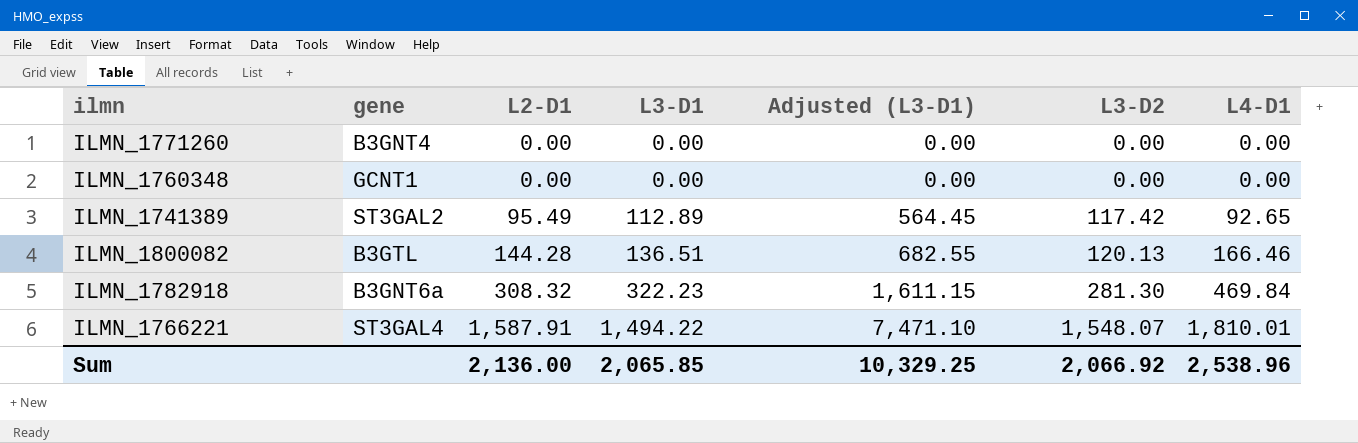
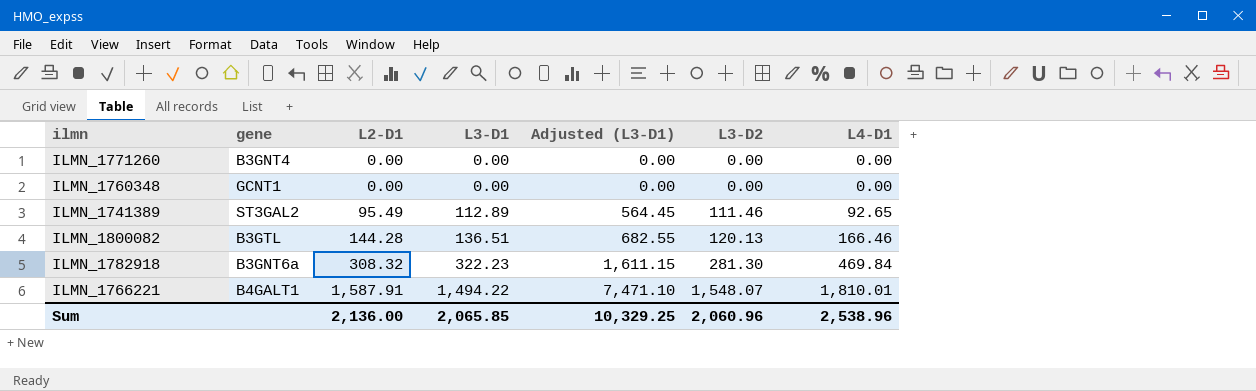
ILMN_1741389 | L3-D2: 117.42 -> 111.46
ILMN_1766221 | gene: ST3GAL4 -> B4GALT1
Sum | L3-D2: 2,066.92 -> 2,060.96

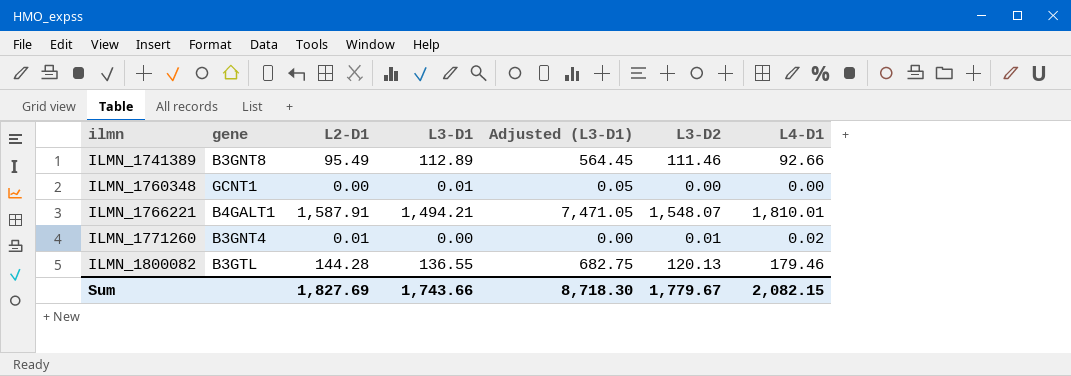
row order: L2-D1 ascending -> ilmn ascending
row ILMN_1782918: B3GNT6a | 308.32 | 322.23 | 1,611.15 | 281.30 | 469.84 -> none
ILMN_1741389 | gene: ST3GAL2 -> B3GNT8
ILMN_1741389 | L4-D1: 92.65 -> 92.66
ILMN_1760348 | L3-D1: 0.00 -> 0.01
ILMN_1760348 | Adjusted (L3-D1): 0.00 -> 0.05
ILMN_1766221 | L3-D1: 1,494.22 -> 1,494.21
ILMN_1766221 | Adjusted (L3-D1): 7,471.10 -> 7,471.05
ILMN_1771260 | L2-D1: 0.00 -> 0.01
ILMN_1771260 | L3-D2: 0.00 -> 0.01
ILMN_1771260 | L4-D1: 0.00 -> 0.02
ILMN_1800082 | L3-D1: 136.51 -> 136.55
ILMN_1800082 | Adjusted (L3-D1): 682.55 -> 682.75
ILMN_1800082 | L4-D1: 166.46 -> 179.46
Sum | L2-D1: 2,136.00 -> 1,827.69
Sum | L3-D1: 2,065.85 -> 1,743.66
Sum | Adjusted (L3-D1): 10,329.25 -> 8,718.30
Sum | L3-D2: 2,060.96 -> 1,779.67
Sum | L4-D1: 2,538.96 -> 2,082.15

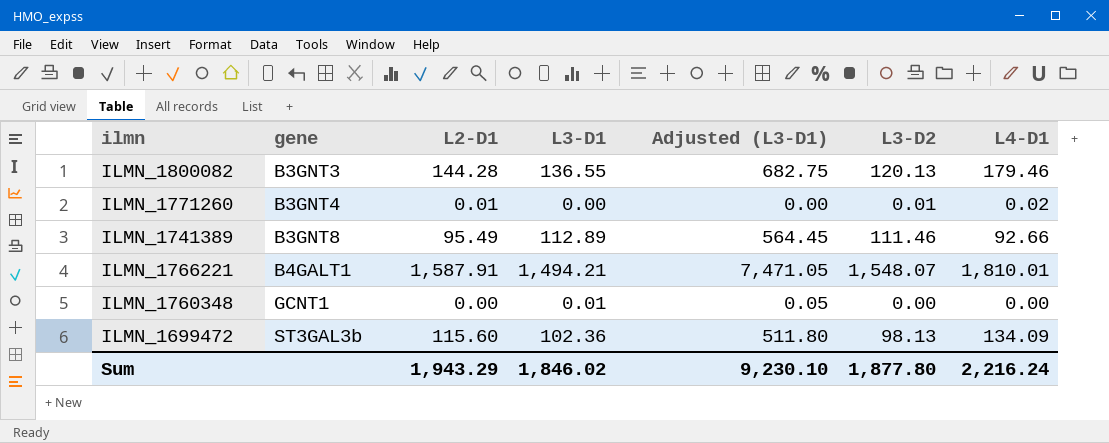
row order: ilmn ascending -> gene ascending
ILMN_1800082 | gene: B3GTL -> B3GNT3
row ILMN_1699472: none -> ST3GAL3b | 115.60 | 102.36 | 511.80 | 98.13 | 134.09
Sum | L2-D1: 1,827.69 -> 1,943.29
Sum | L3-D1: 1,743.66 -> 1,846.02
Sum | Adjusted (L3-D1): 8,718.30 -> 9,230.10
Sum | L3-D2: 1,779.67 -> 1,877.80
Sum | L4-D1: 2,082.15 -> 2,216.24

